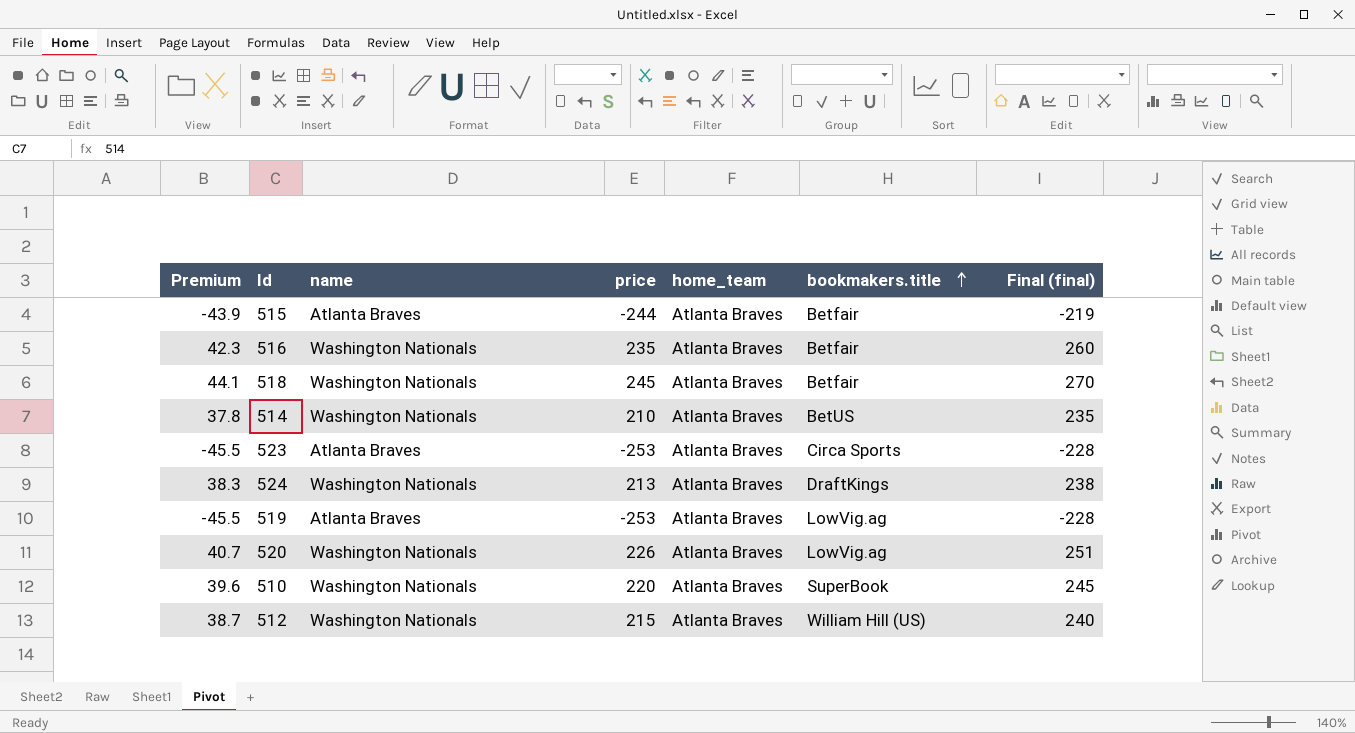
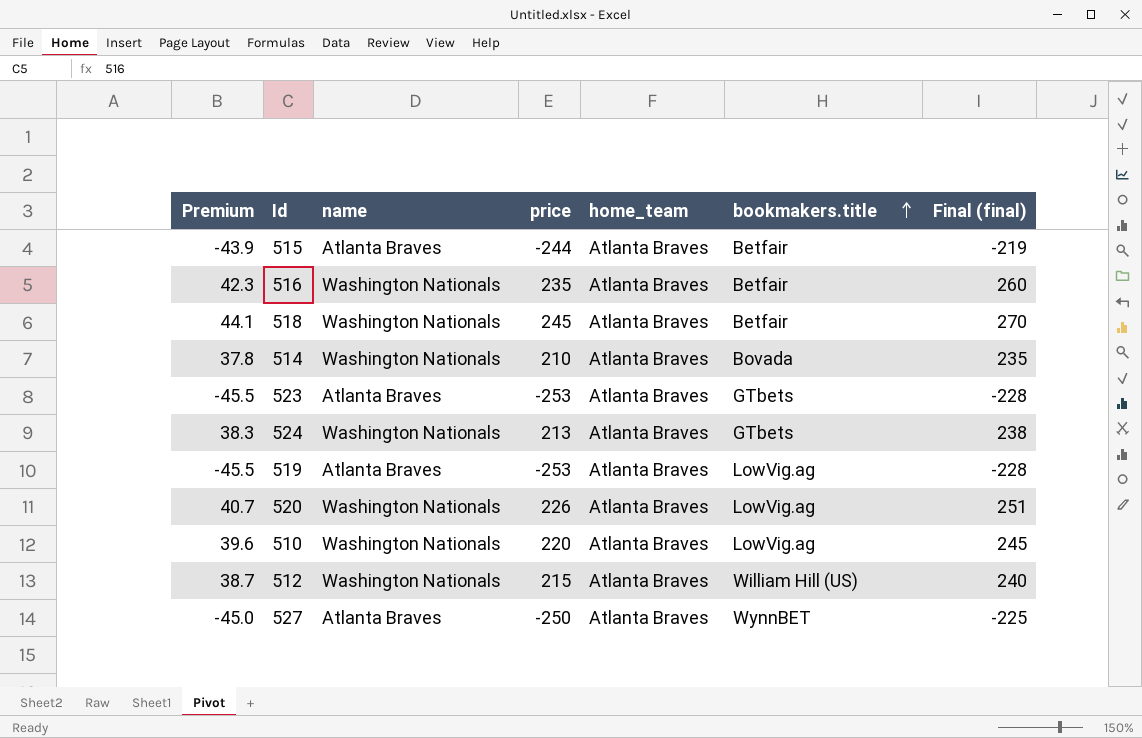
514 | bookmakers.title: BetUS -> Bovada
523 | bookmakers.title: Circa Sports -> GTbets
524 | bookmakers.title: DraftKings -> GTbets
510 | bookmakers.title: SuperBook -> LowVig.ag
row 527: none -> -45.0 | Atlanta Braves | -250 | Atlanta Braves | WynnBET | -225

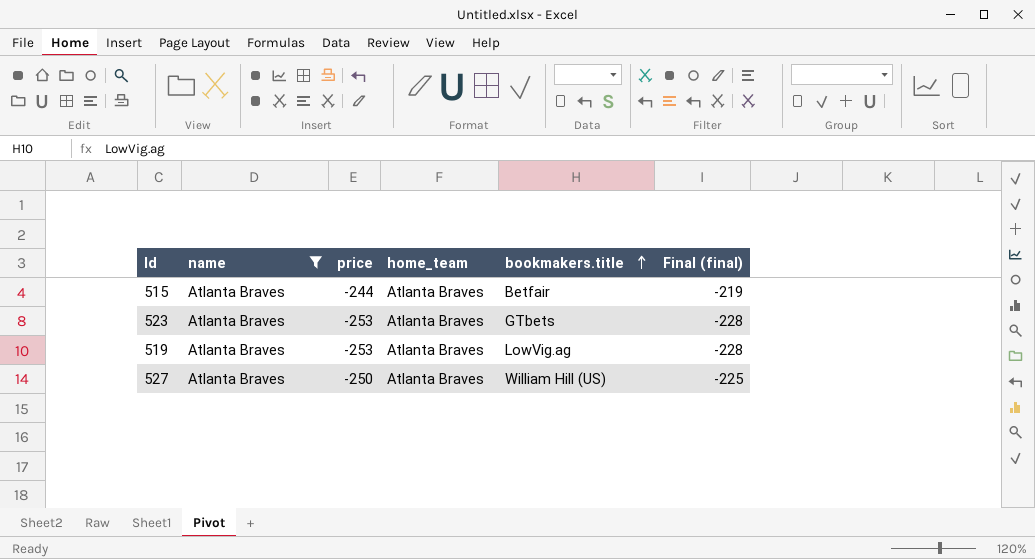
filter: none -> name = Atlanta Braves
column Premium | formula: [price] * 0.18 -> none
527 | bookmakers.title: WynnBET -> William Hill (US)

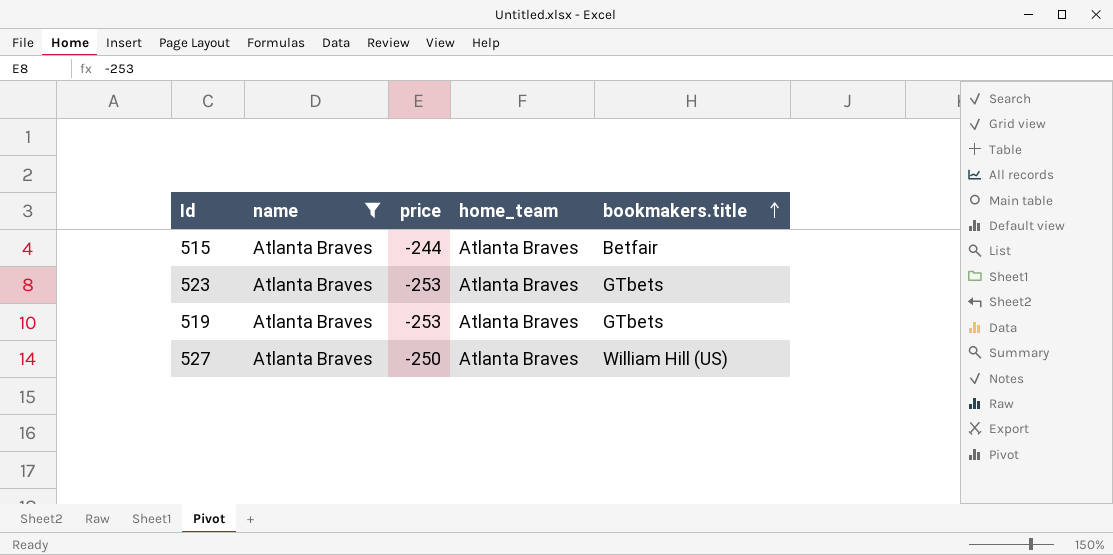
column Final (final) | formula: [price] + 25 -> none
519 | bookmakers.title: LowVig.ag -> GTbets

